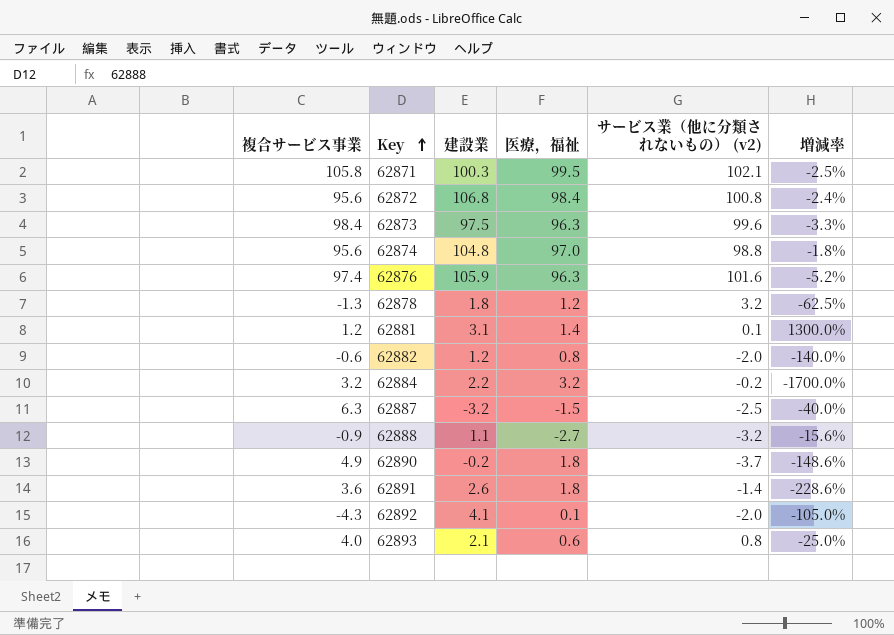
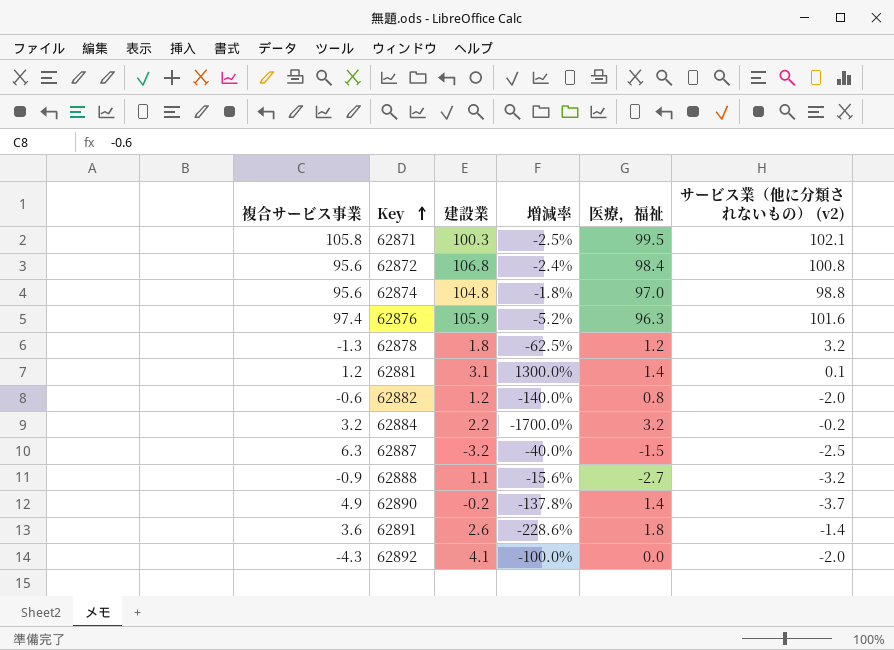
column 増減率 | position: 6 -> 4
row 62873: 98.4 | 97.5 | 96.3 | 99.6 | -3.3% -> none
row 62893: 4.0 | 2.1 | 0.6 | 0.8 | -25.0% -> none
62890 | 増減率: -148.6% -> -137.8%
62890 | 医療，福祉: 1.8 -> 1.4
62892 | 増減率: -105.0% -> -100.0%
62892 | 医療，福祉: 0.1 -> 0.0

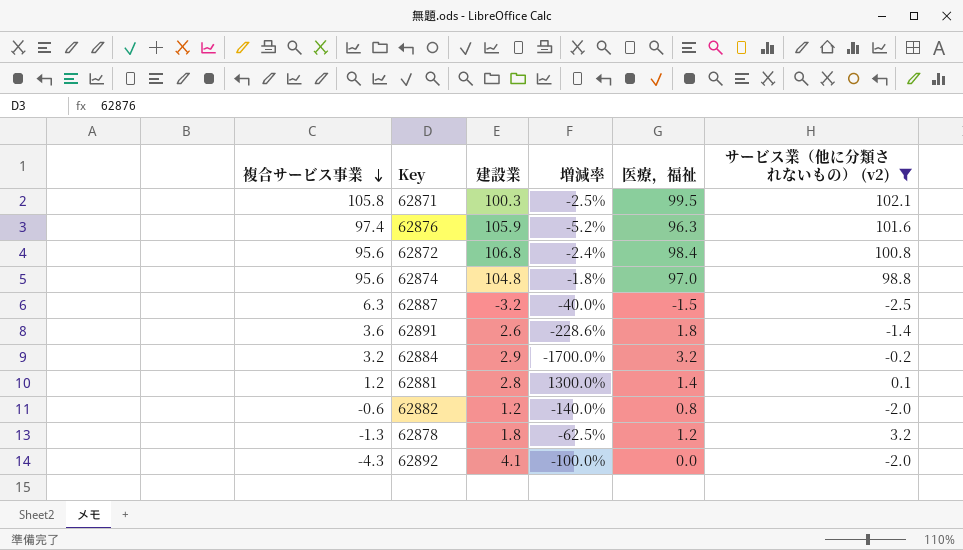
filter: none -> サービス業（他に分類されないもの） (v2) >= -2.5
row order: Key ascending -> 複合サービス事業 descending
62884 | 建設業: 2.2 -> 2.9
62881 | 建設業: 3.1 -> 2.8

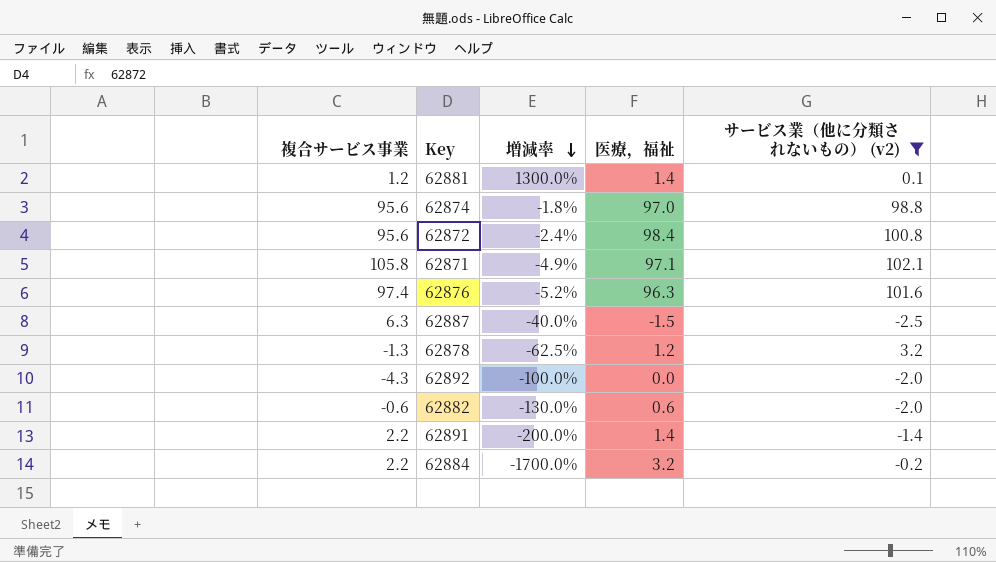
row order: 複合サービス事業 descending -> 増減率 descending
column 建設業 | position: 3 -> none
62871 | 増減率: -2.5% -> -4.9%
62871 | 医療，福祉: 99.5 -> 97.1
62882 | 増減率: -140.0% -> -130.0%
62882 | 医療，福祉: 0.8 -> 0.6
62891 | 複合サービス事業: 3.6 -> 2.2
62891 | 増減率: -228.6% -> -200.0%
62891 | 医療，福祉: 1.8 -> 1.4
62884 | 複合サービス事業: 3.2 -> 2.2

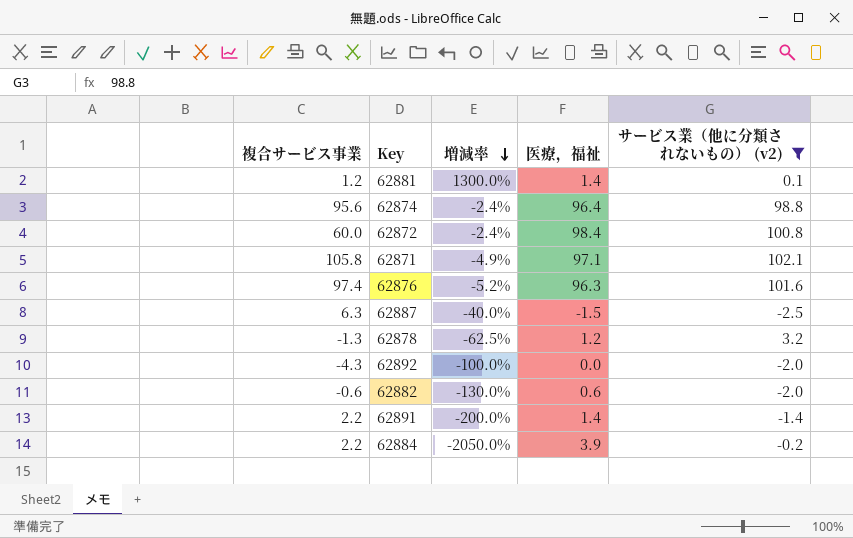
62874 | 増減率: -1.8% -> -2.4%
62874 | 医療，福祉: 97.0 -> 96.4
62872 | 複合サービス事業: 95.6 -> 60.0
62884 | 増減率: -1700.0% -> -2050.0%
62884 | 医療，福祉: 3.2 -> 3.9

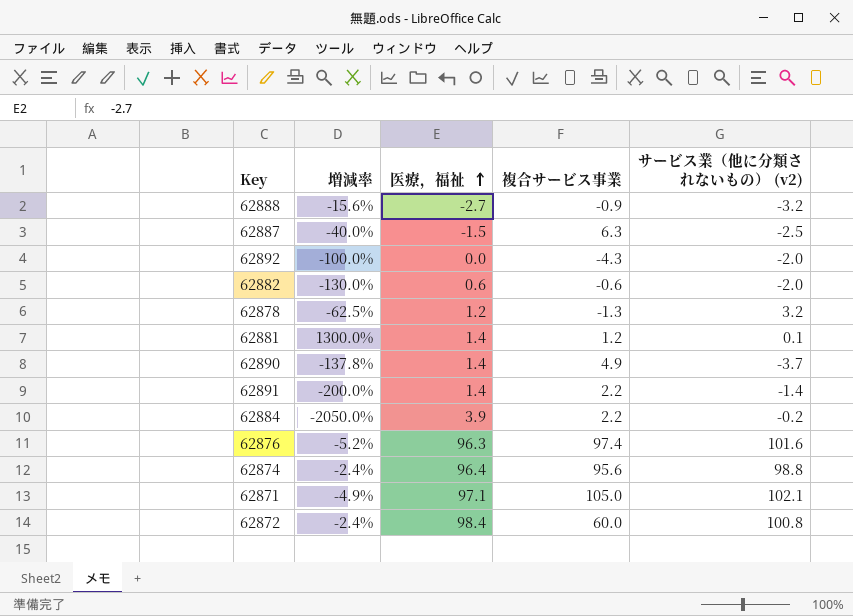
filter: サービス業（他に分類されないもの） (v2) >= -2.5 -> none
row order: 増減率 descending -> 医療，福祉 ascending
column 複合サービス事業 | position: 1 -> 4
62871 | 複合サービス事業: 105.8 -> 105.0

